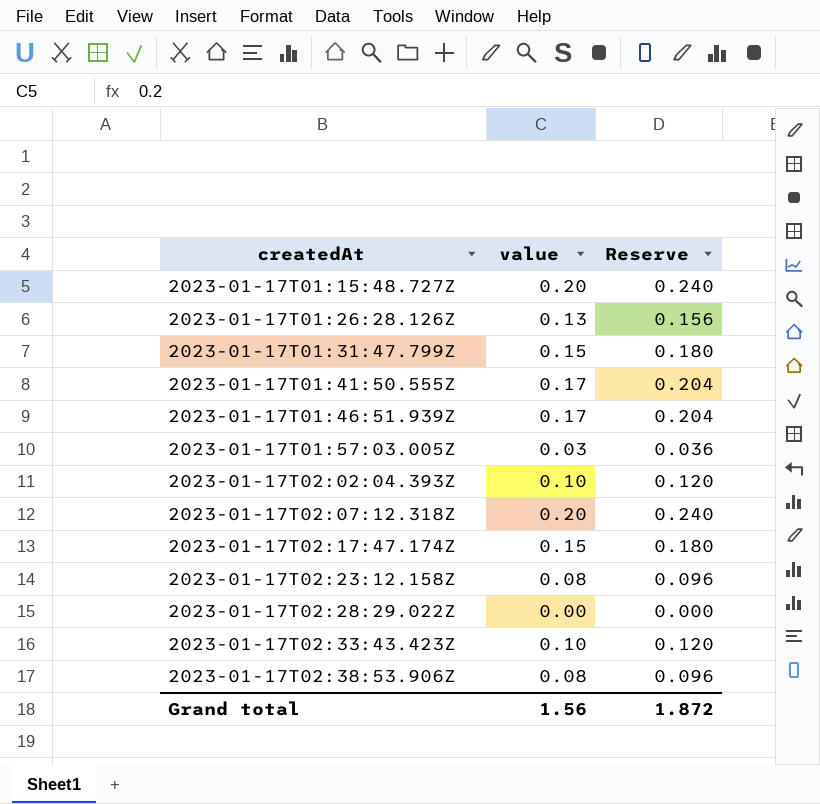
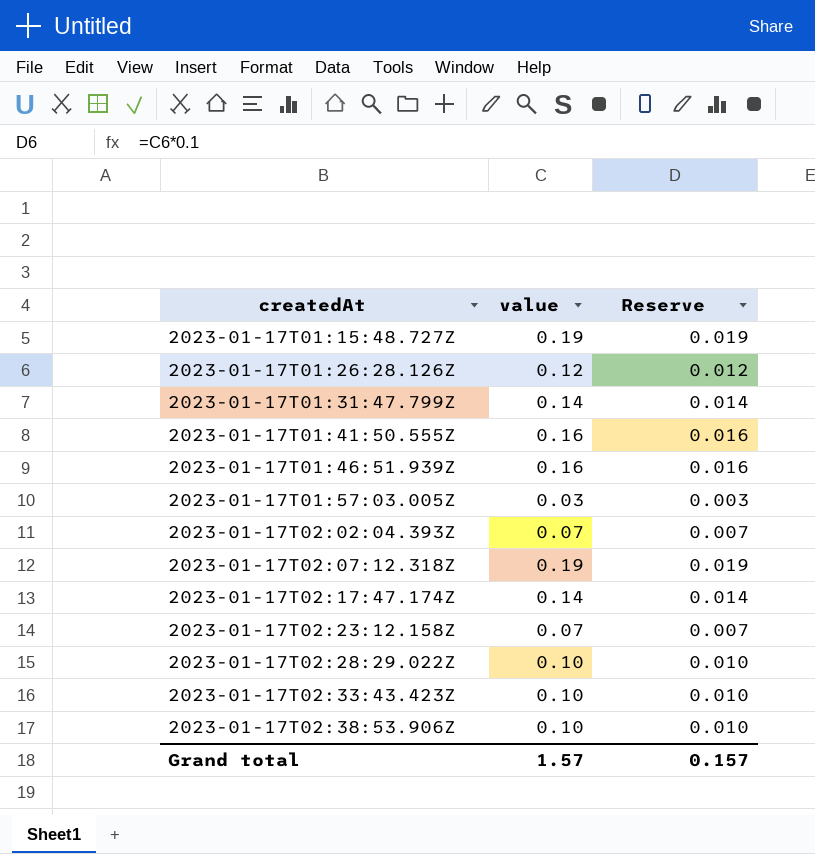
column Reserve | formula: [value] * 1.2 -> [value] * 0.1
2023-01-17T01:15:48.727Z | value: 0.20 -> 0.19
2023-01-17T01:26:28.126Z | value: 0.13 -> 0.12
2023-01-17T01:31:47.799Z | value: 0.15 -> 0.14
2023-01-17T01:41:50.555Z | value: 0.17 -> 0.16
2023-01-17T01:46:51.939Z | value: 0.17 -> 0.16
2023-01-17T02:02:04.393Z | value: 0.10 -> 0.07
2023-01-17T02:07:12.318Z | value: 0.20 -> 0.19
2023-01-17T02:17:47.174Z | value: 0.15 -> 0.14
2023-01-17T02:23:12.158Z | value: 0.08 -> 0.07
2023-01-17T02:28:29.022Z | value: 0.00 -> 0.10
2023-01-17T02:38:53.906Z | value: 0.08 -> 0.10
Grand total | value: 1.56 -> 1.57
Grand total | Reserve: 1.872 -> 0.157

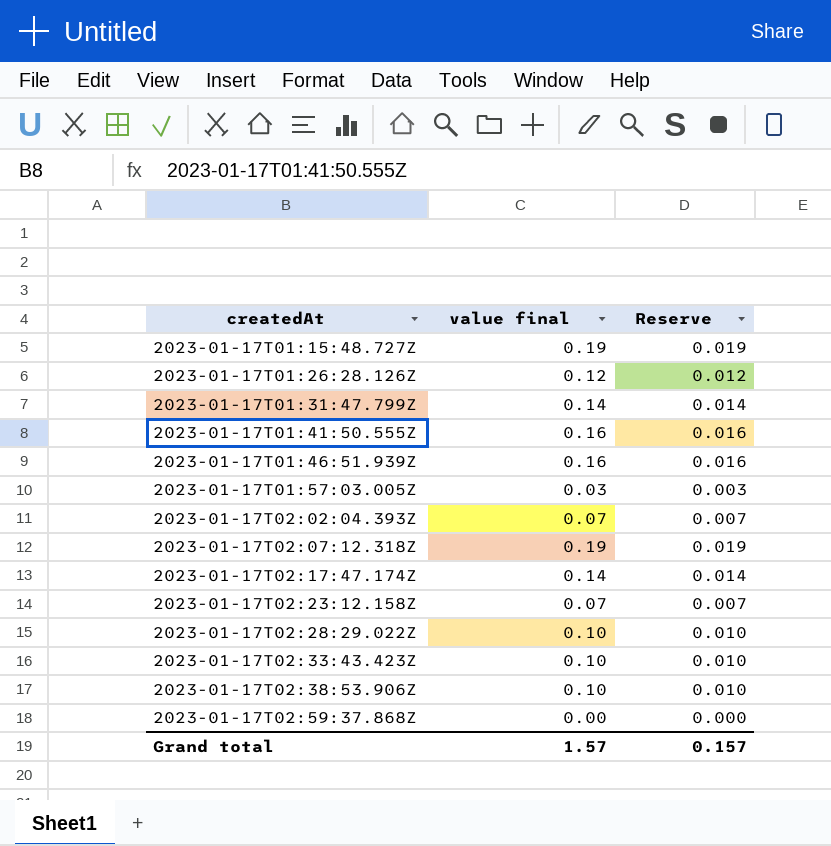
column name: value -> value final
row 2023-01-17T02:59:37.868Z: none -> 0.00 | 0.000

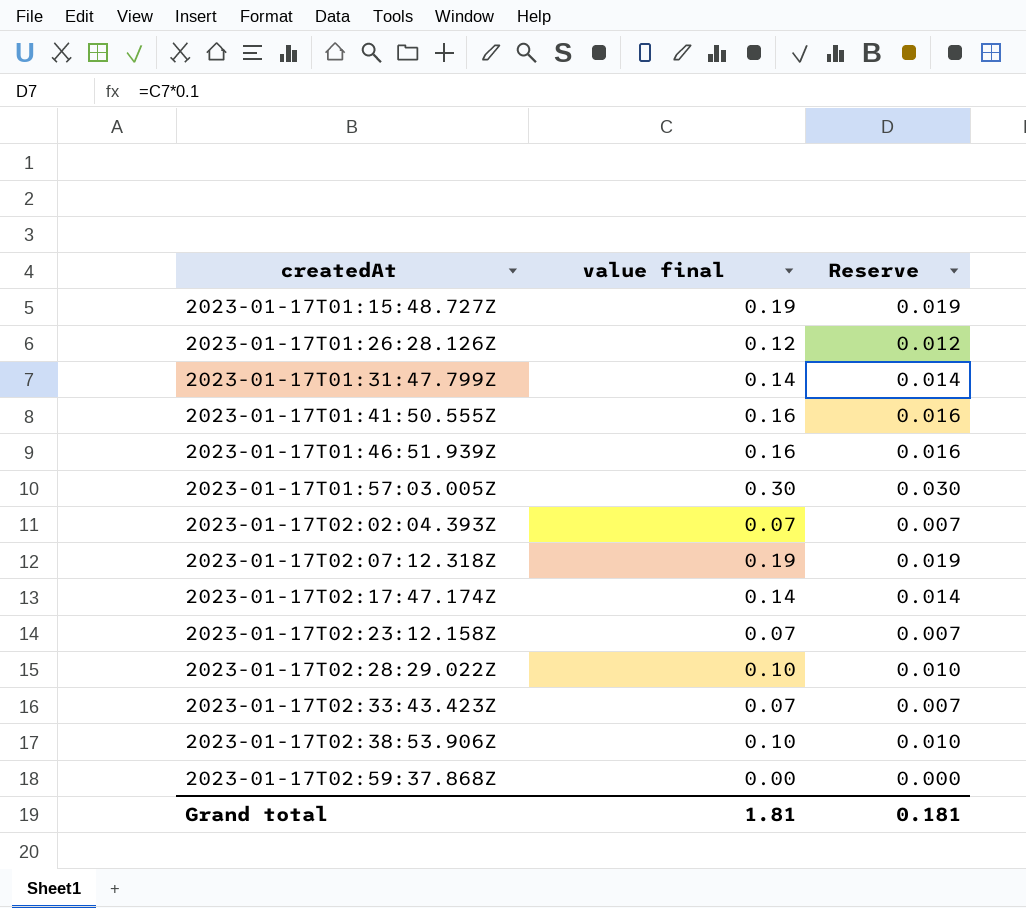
2023-01-17T01:57:03.005Z | value final: 0.03 -> 0.30
2023-01-17T01:57:03.005Z | Reserve: 0.003 -> 0.030
2023-01-17T02:33:43.423Z | value final: 0.10 -> 0.07
2023-01-17T02:33:43.423Z | Reserve: 0.010 -> 0.007
Grand total | value final: 1.57 -> 1.81
Grand total | Reserve: 0.157 -> 0.181

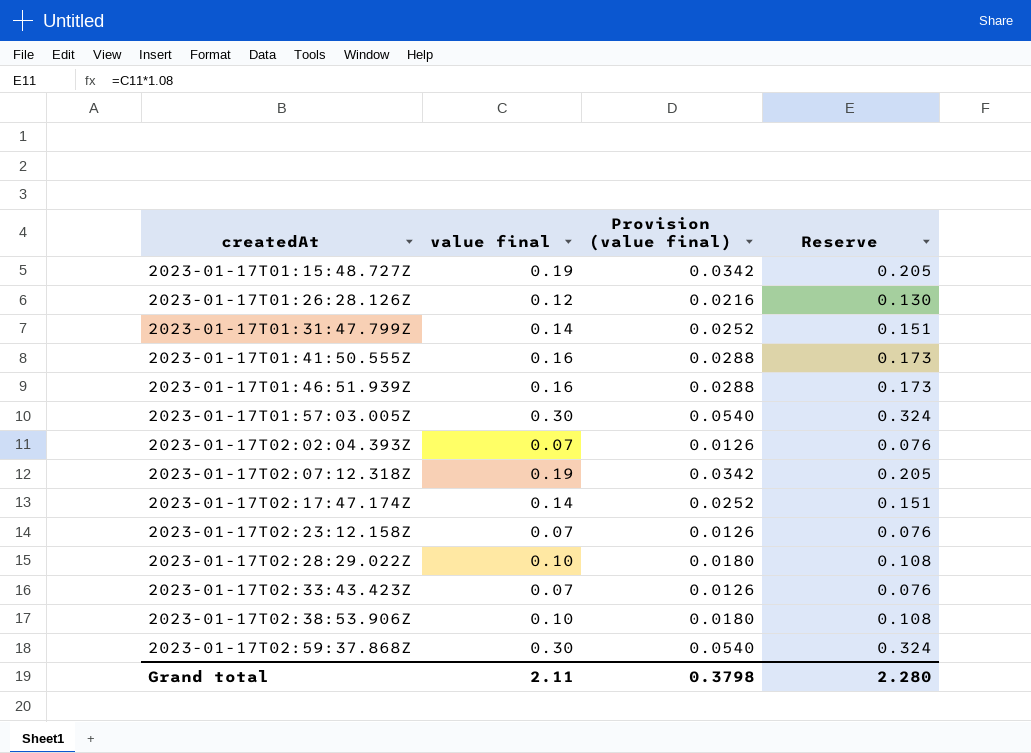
column Provision (value final) | formula: none -> [value final] * 0.18
column Reserve | formula: [value final] * 0.1 -> [value final] * 1.08
2023-01-17T02:59:37.868Z | value final: 0.00 -> 0.30
Grand total | value final: 1.81 -> 2.11
Grand total | Reserve: 0.181 -> 2.280

